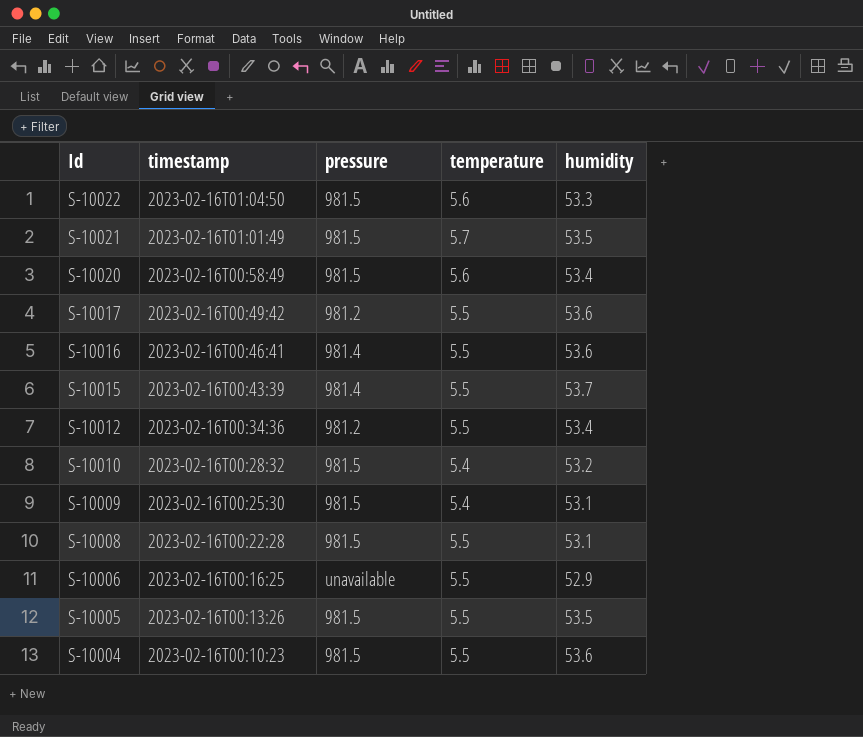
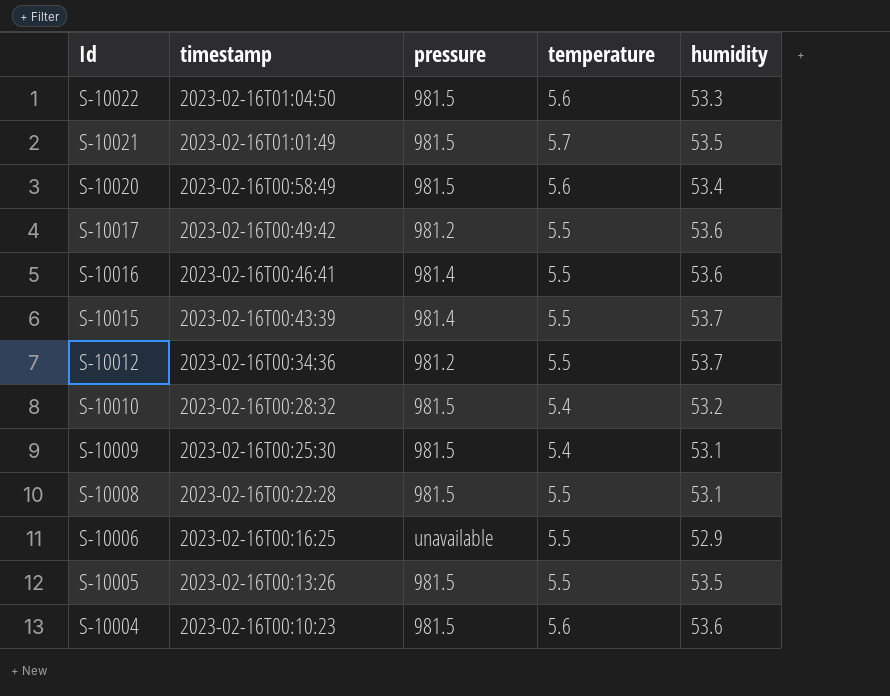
S-10012 | humidity: 53.4 -> 53.7
S-10004 | temperature: 5.5 -> 5.6

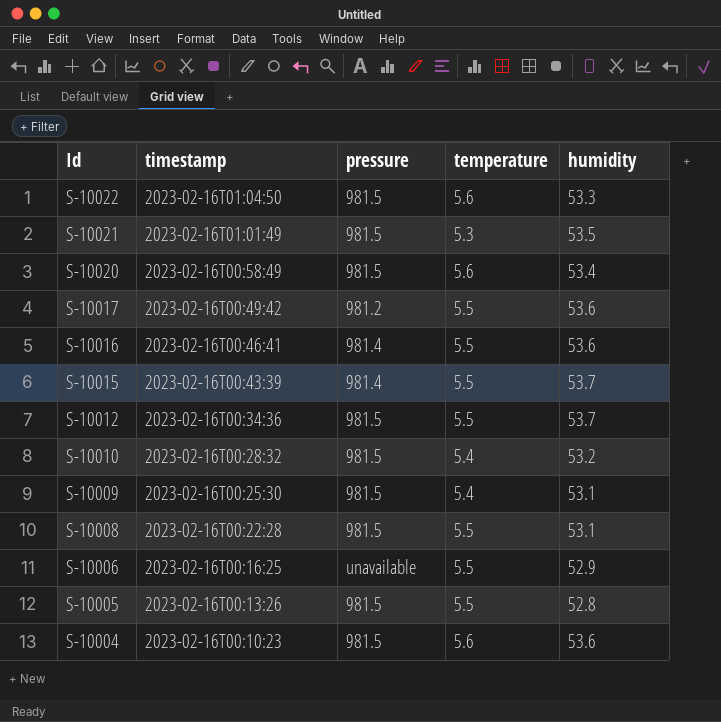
S-10021 | temperature: 5.7 -> 5.3
S-10012 | pressure: 981.2 -> 981.5
S-10005 | humidity: 53.5 -> 52.8

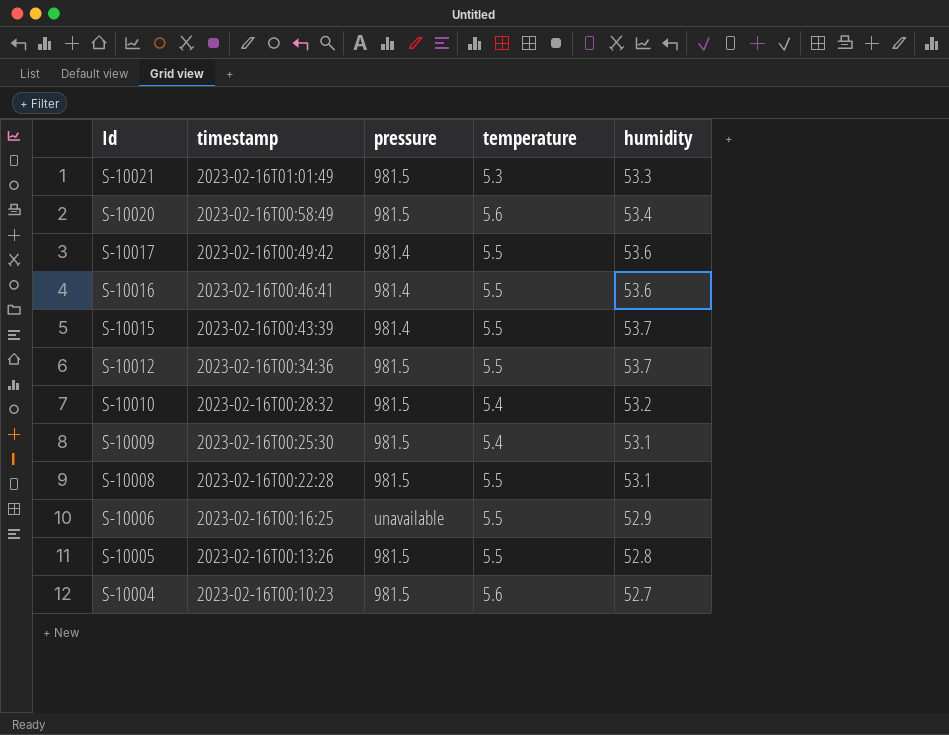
row S-10022: 2023-02-16T01:04:50 | 981.5 | 5.6 | 53.3 -> none
S-10021 | humidity: 53.5 -> 53.3
S-10017 | pressure: 981.2 -> 981.4
S-10004 | humidity: 53.6 -> 52.7

